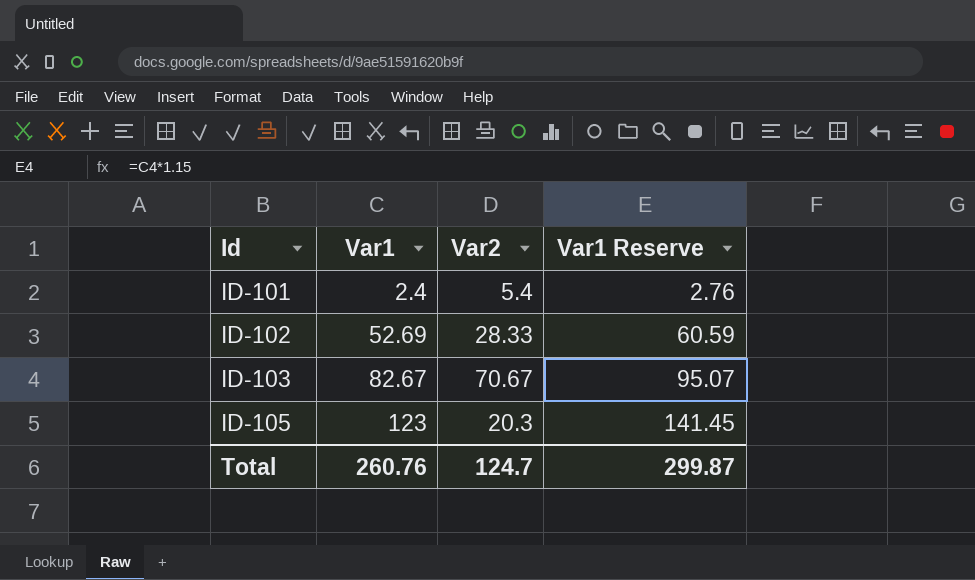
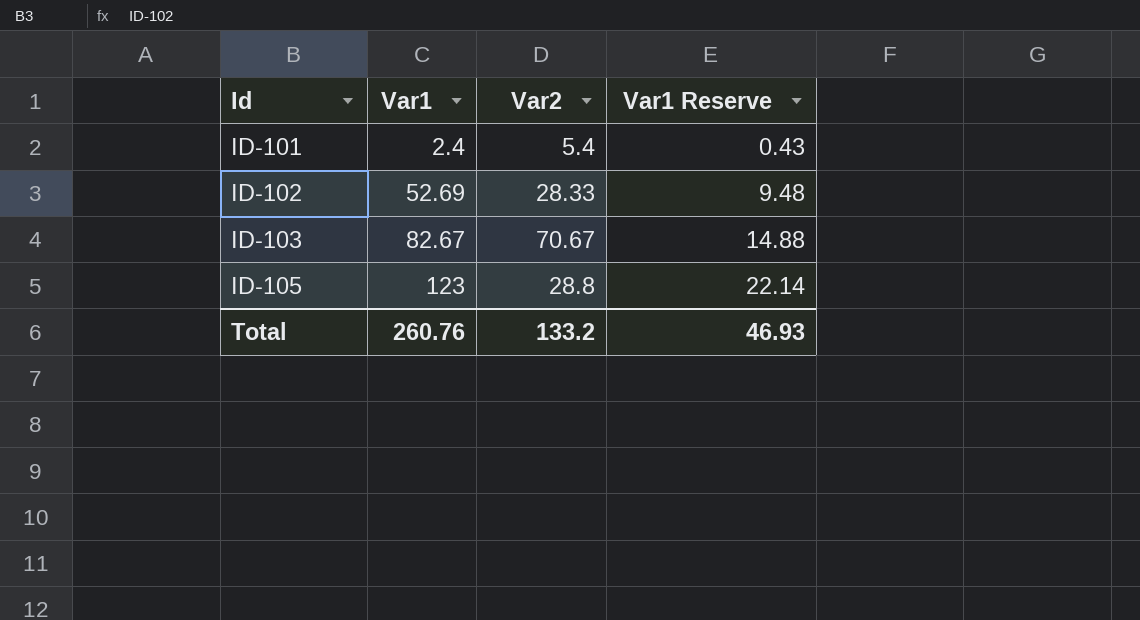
column Var1 Reserve | formula: [Var1] * 1.15 -> [Var1] * 0.18
ID-105 | Var2: 20.3 -> 28.8
Total | Var2: 124.7 -> 133.2
Total | Var1 Reserve: 299.87 -> 46.93

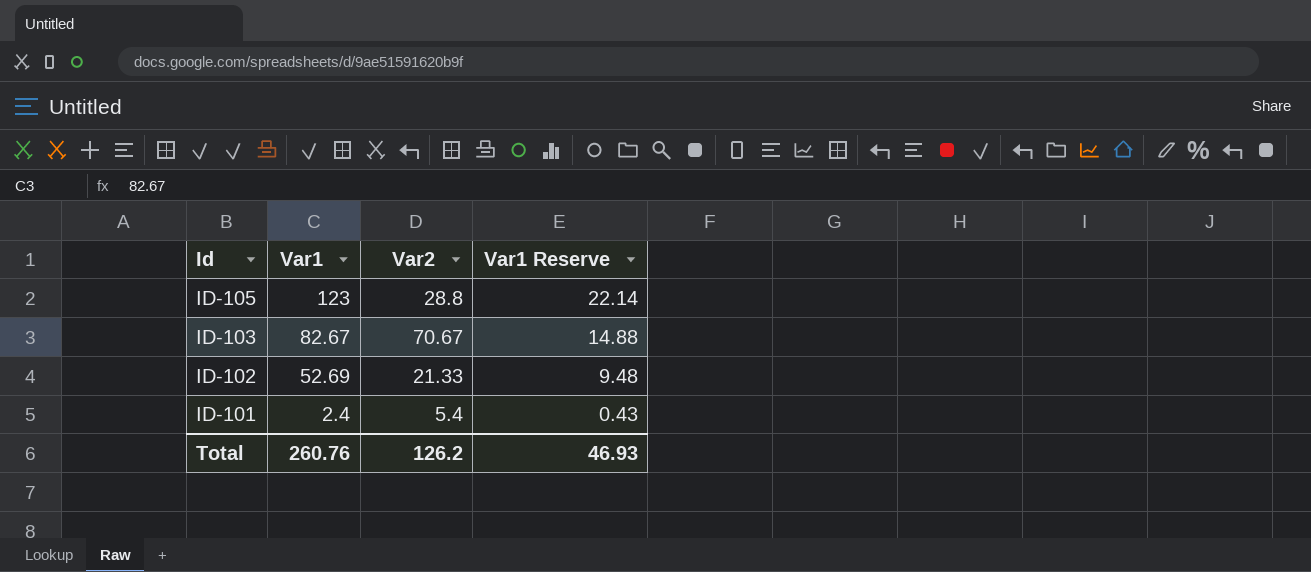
row order: Id ascending -> Id descending
ID-102 | Var2: 28.33 -> 21.33
Total | Var2: 133.2 -> 126.2

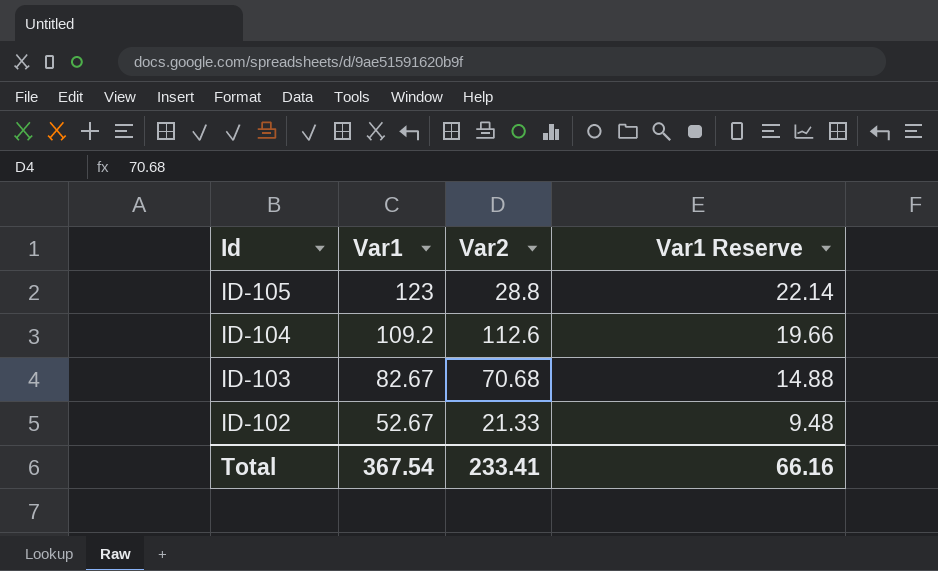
row ID-101: 2.4 | 5.4 | 0.43 -> none
row ID-104: none -> 109.2 | 112.6 | 19.66
ID-103 | Var2: 70.67 -> 70.68
ID-102 | Var1: 52.69 -> 52.67
Total | Var1: 260.76 -> 367.54
Total | Var2: 126.2 -> 233.41
Total | Var1 Reserve: 46.93 -> 66.16

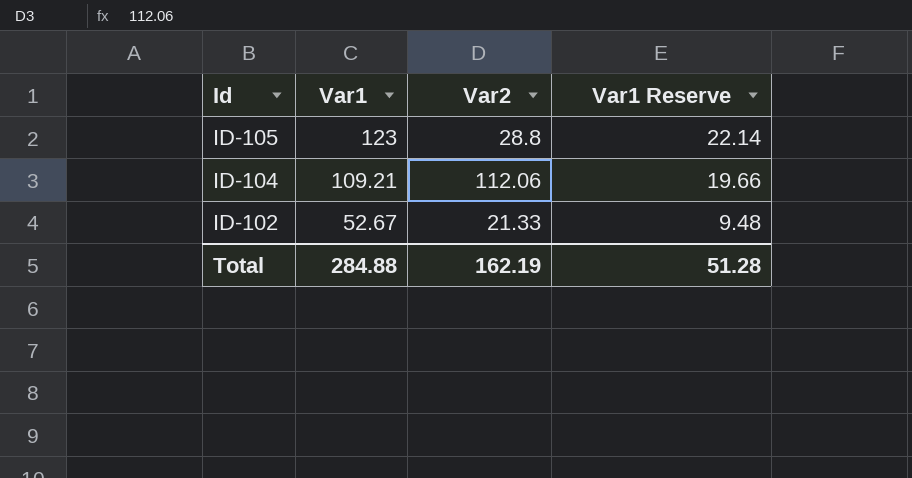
row ID-103: 82.67 | 70.68 | 14.88 -> none
ID-104 | Var1: 109.2 -> 109.21
ID-104 | Var2: 112.6 -> 112.06
Total | Var1: 367.54 -> 284.88
Total | Var2: 233.41 -> 162.19
Total | Var1 Reserve: 66.16 -> 51.28

